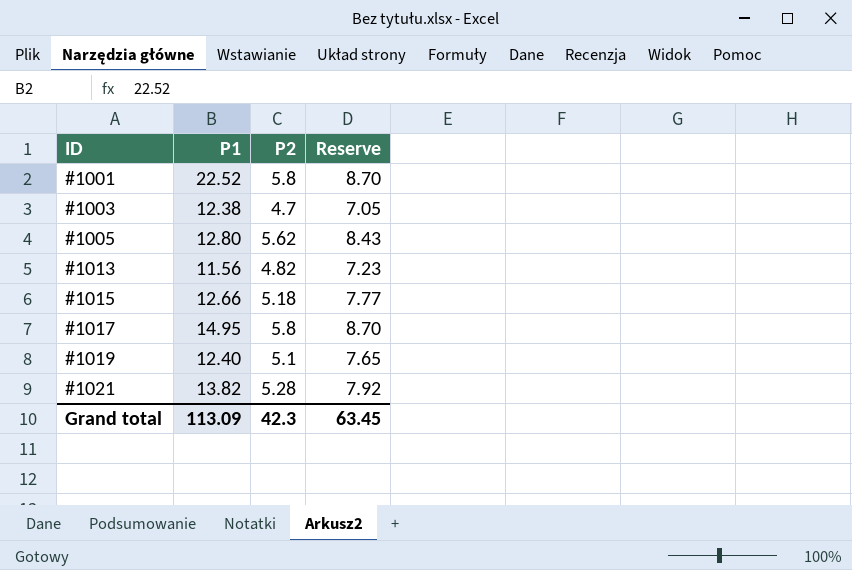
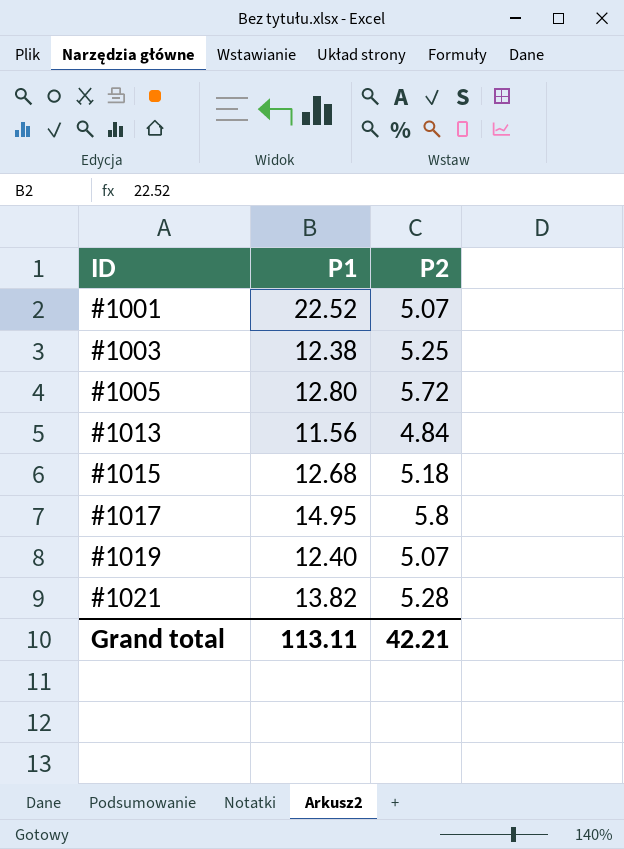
column Reserve | formula: [P2] * 1.5 -> none
#1001 | P2: 5.8 -> 5.07
#1003 | P2: 4.7 -> 5.25
#1005 | P2: 5.62 -> 5.72
#1013 | P2: 4.82 -> 4.84
#1015 | P1: 12.66 -> 12.68
#1019 | P2: 5.1 -> 5.07
Grand total | P1: 113.09 -> 113.11
Grand total | P2: 42.3 -> 42.21

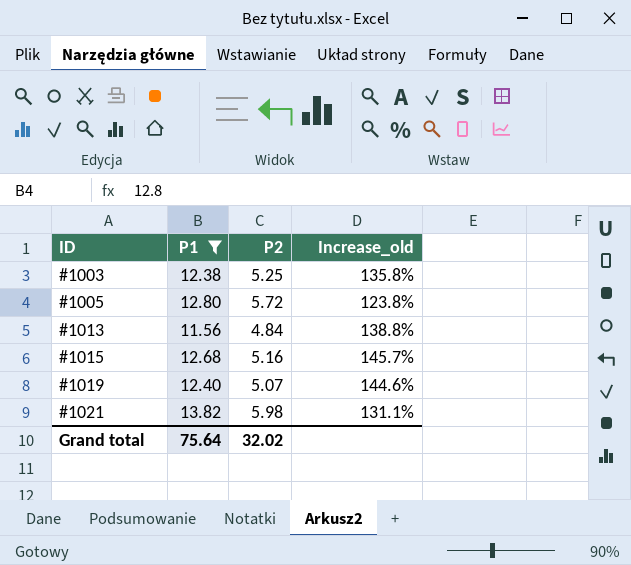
filter: none -> P1 <= 13.82
column Increase_old | formula: none -> ([P1] - [P2]) / [P2]
#1015 | P2: 5.18 -> 5.16
#1021 | P2: 5.28 -> 5.98
Grand total | P1: 113.11 -> 75.64
Grand total | P2: 42.21 -> 32.02

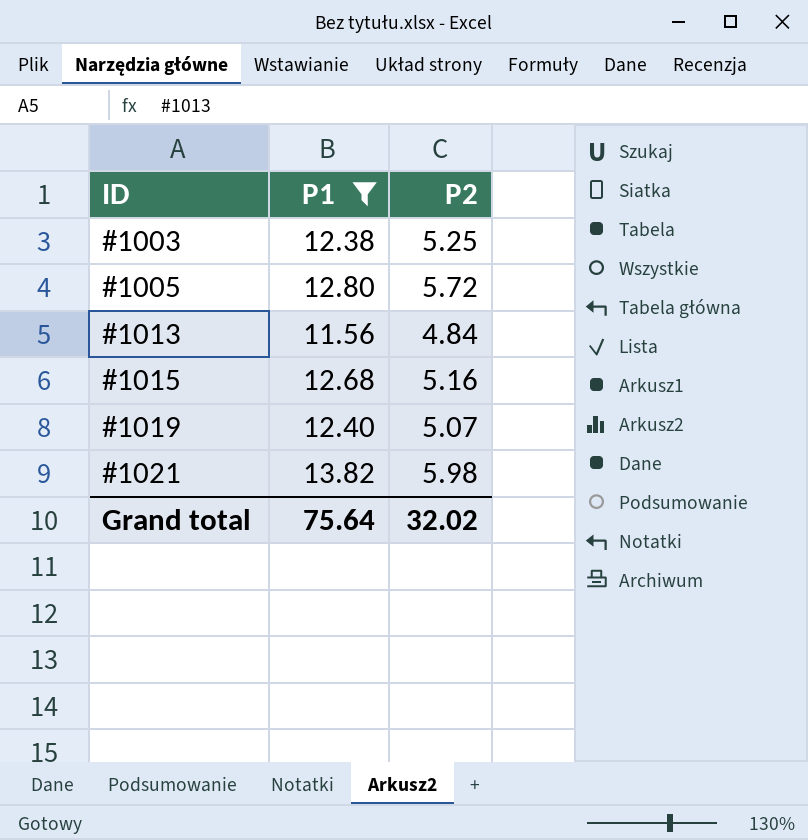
column Increase_old | formula: ([P1] - [P2]) / [P2] -> none

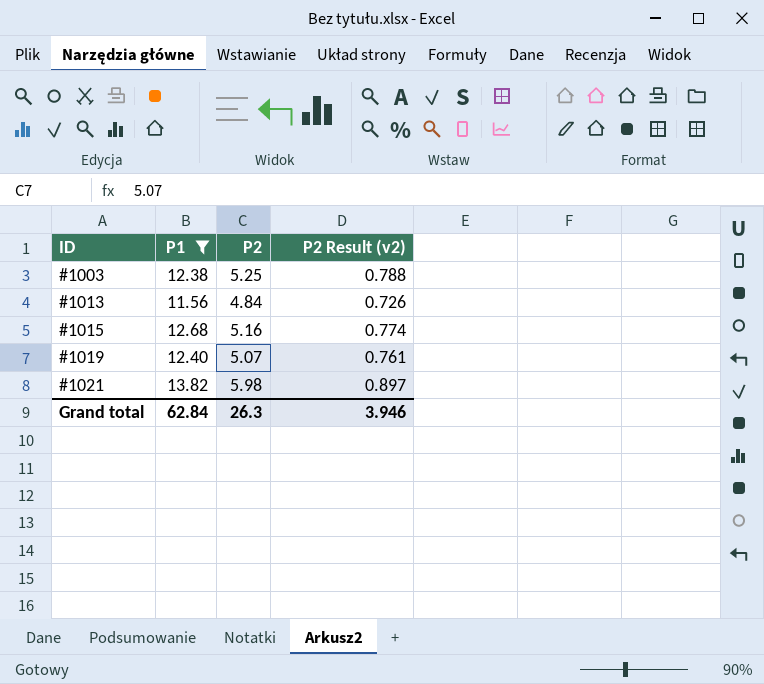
column P2 Result (v2) | formula: none -> [P2] * 0.15
row #1005: 12.80 | 5.72 -> none
Grand total | P1: 75.64 -> 62.84
Grand total | P2: 32.02 -> 26.3

